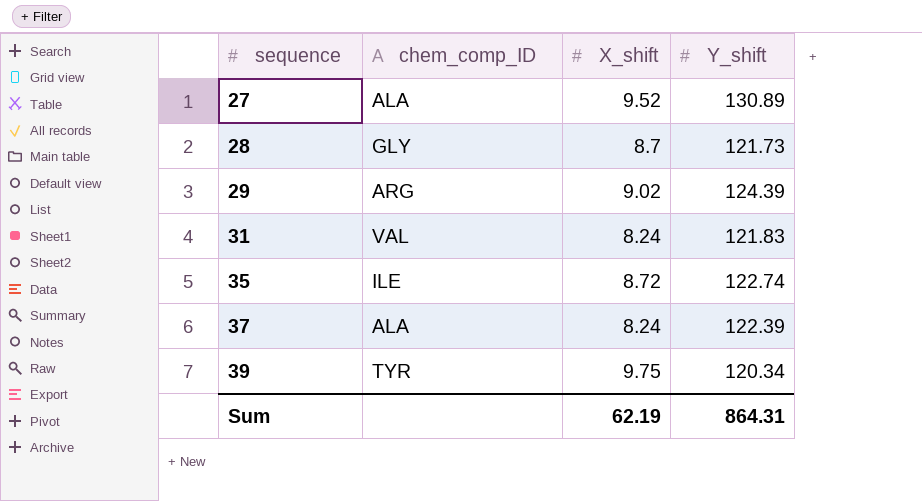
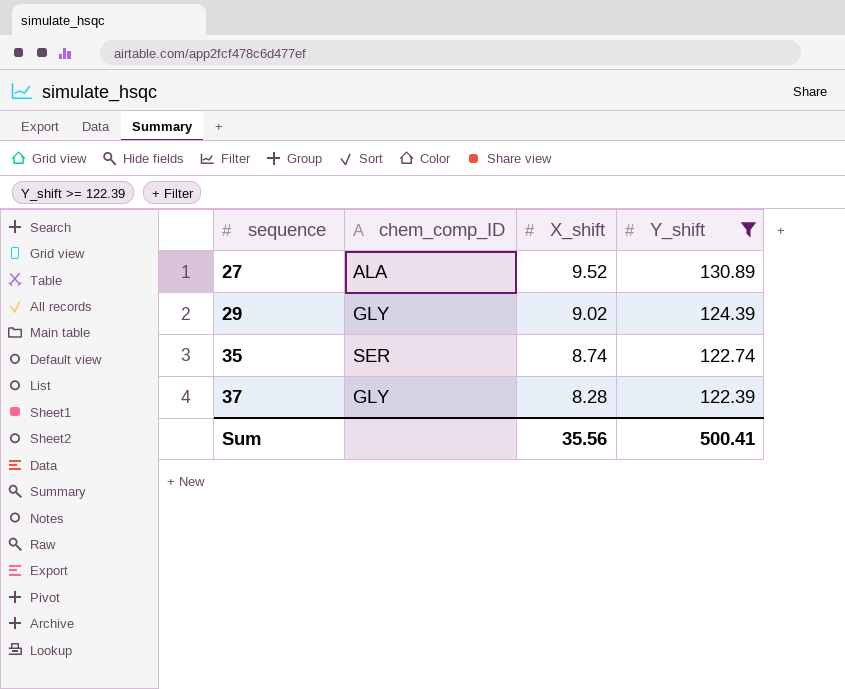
filter: none -> Y_shift >= 122.39
29 | chem_comp_ID: ARG -> GLY
35 | chem_comp_ID: ILE -> SER
35 | X_shift: 8.72 -> 8.74
37 | chem_comp_ID: ALA -> GLY
37 | X_shift: 8.24 -> 8.28
Sum | X_shift: 62.19 -> 35.56
Sum | Y_shift: 864.31 -> 500.41

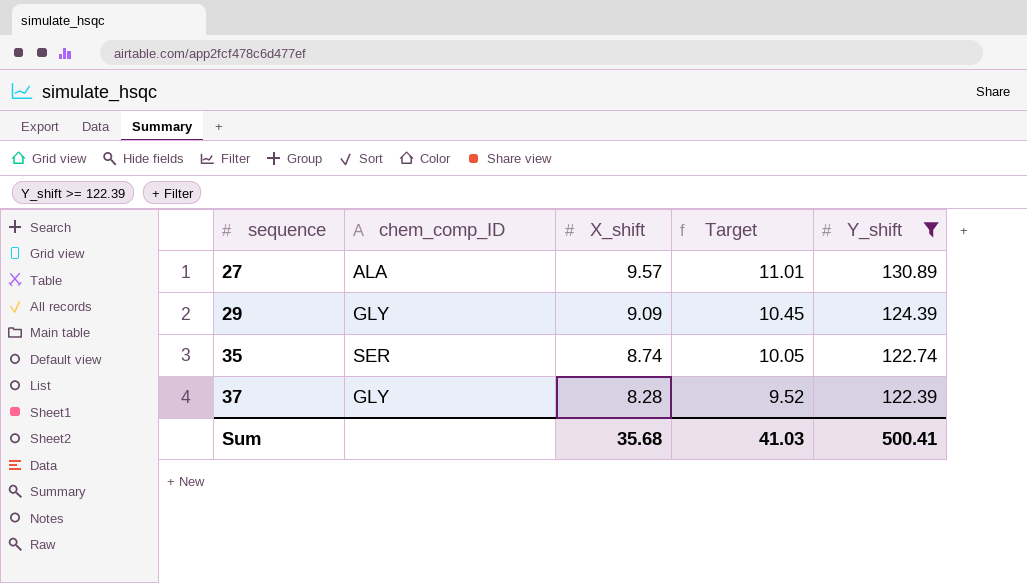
column Target | formula: none -> [X_shift] * 1.15
27 | X_shift: 9.52 -> 9.57
29 | X_shift: 9.02 -> 9.09
Sum | X_shift: 35.56 -> 35.68

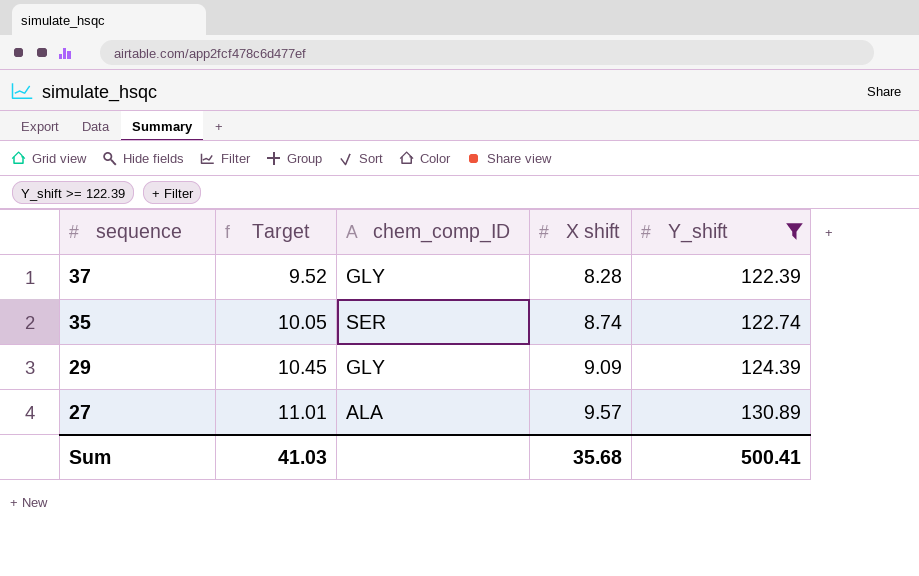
row order: sequence ascending -> sequence descending
column Target | position: 4 -> 2
column name: X_shift -> X shift

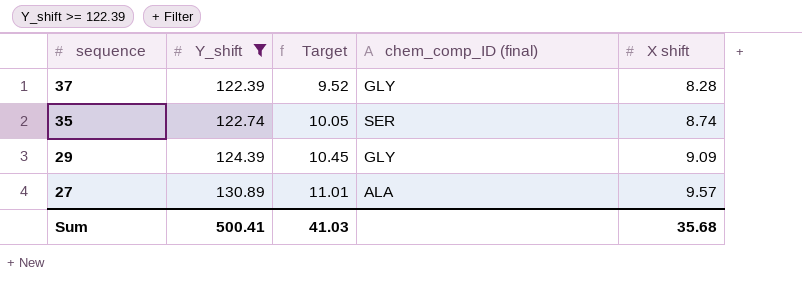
column Y_shift | position: 5 -> 2
column name: chem_comp_ID -> chem_comp_ID (final)

